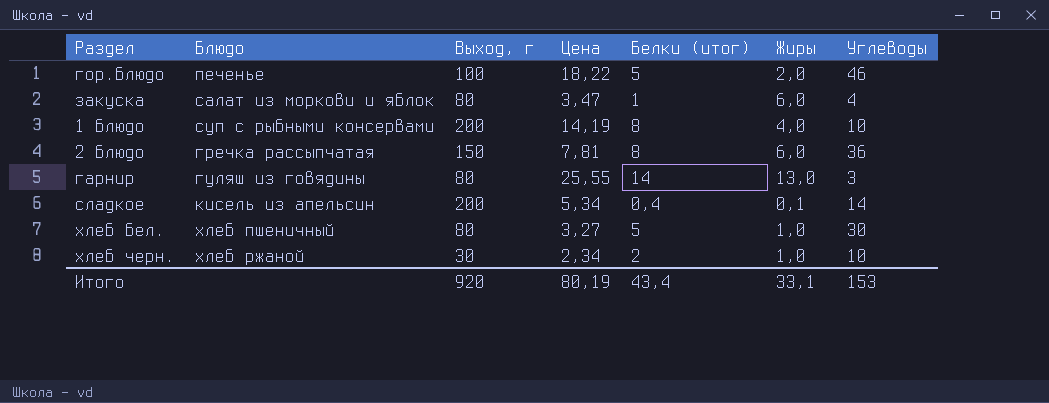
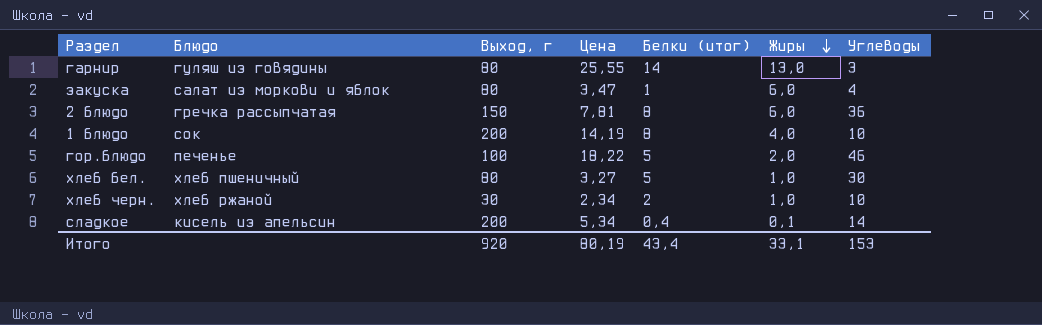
row order: none -> Жиры descending
1 блюдо | Блюдо: суп с рыбными консервами -> сок

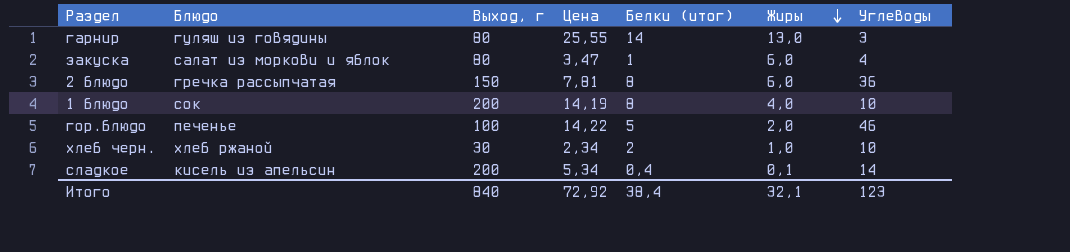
row хлеб бел.: хлеб пшеничный | 80 | 3,27 | 5 | 1,0 | 30 -> none
гор.блюдо | Цена: 18,22 -> 14,22
Итого | Выход, г: 920 -> 840
Итого | Цена: 80,19 -> 72,92
Итого | Белки (итог): 43,4 -> 38,4
Итого | Жиры: 33,1 -> 32,1
Итого | Углеводы: 153 -> 123

